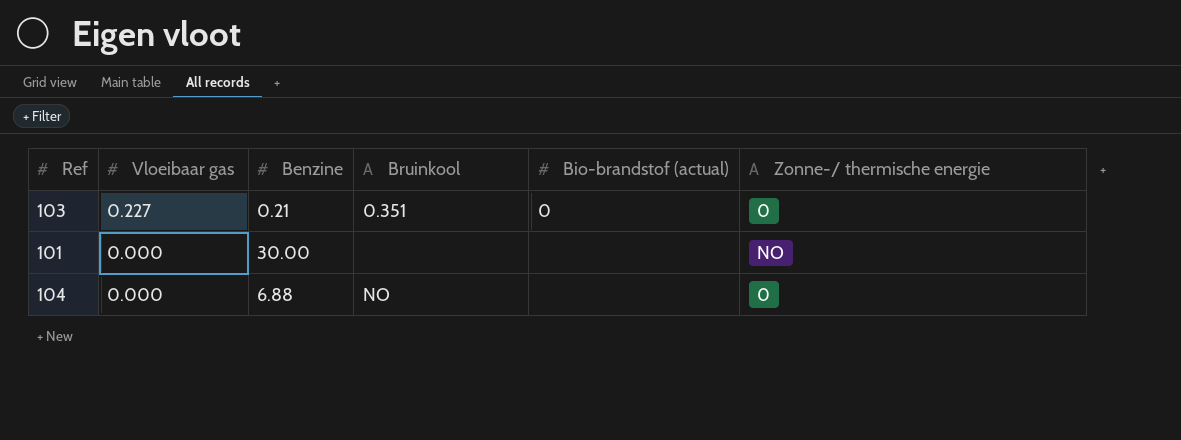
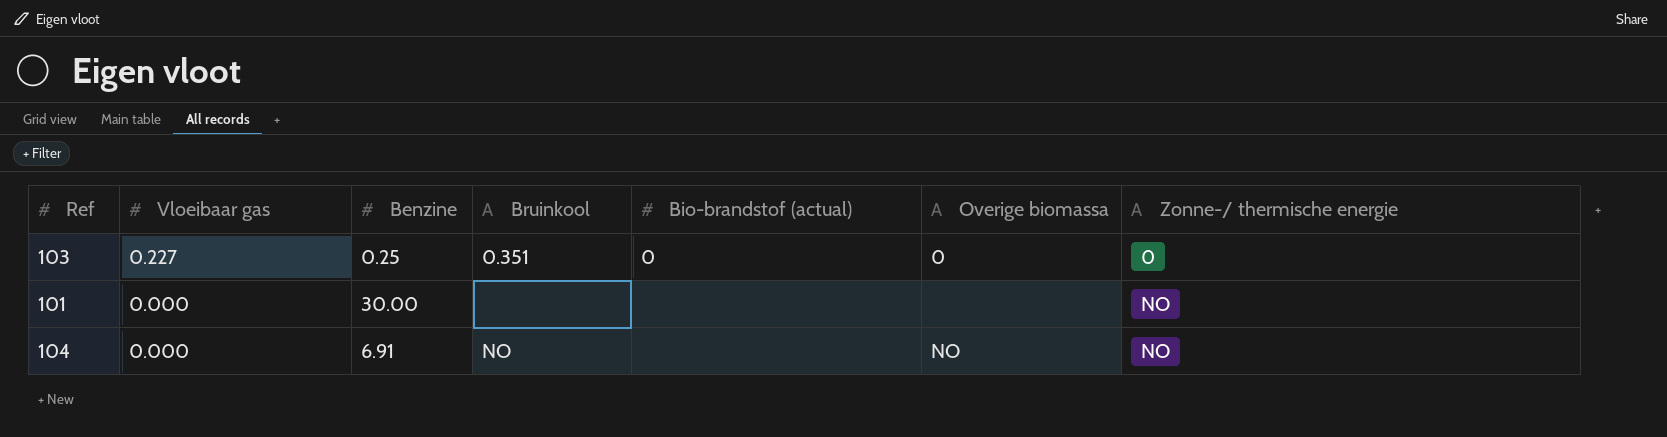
column Overige biomassa | position: none -> 6
103 | Benzine: 0.21 -> 0.25
104 | Benzine: 6.88 -> 6.91
104 | Zonne-/ thermische energie: 0 -> NO

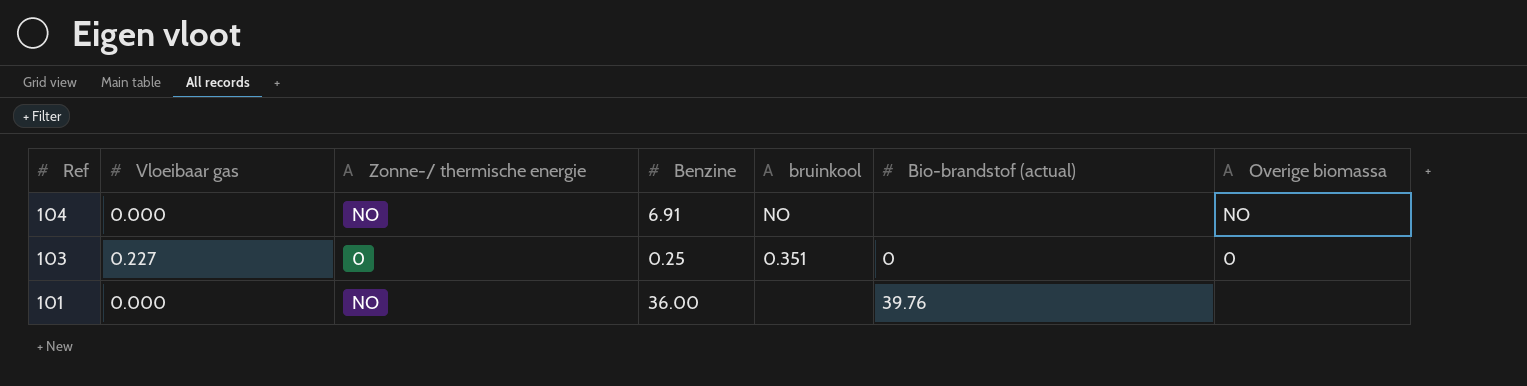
row order: Vloeibaar gas descending -> Ref descending
column Zonne-/ thermische energie | position: 7 -> 3
column name: Bruinkool -> bruinkool
101 | Benzine: 30.00 -> 36.00
101 | Bio-brandstof (actual): none -> 39.76

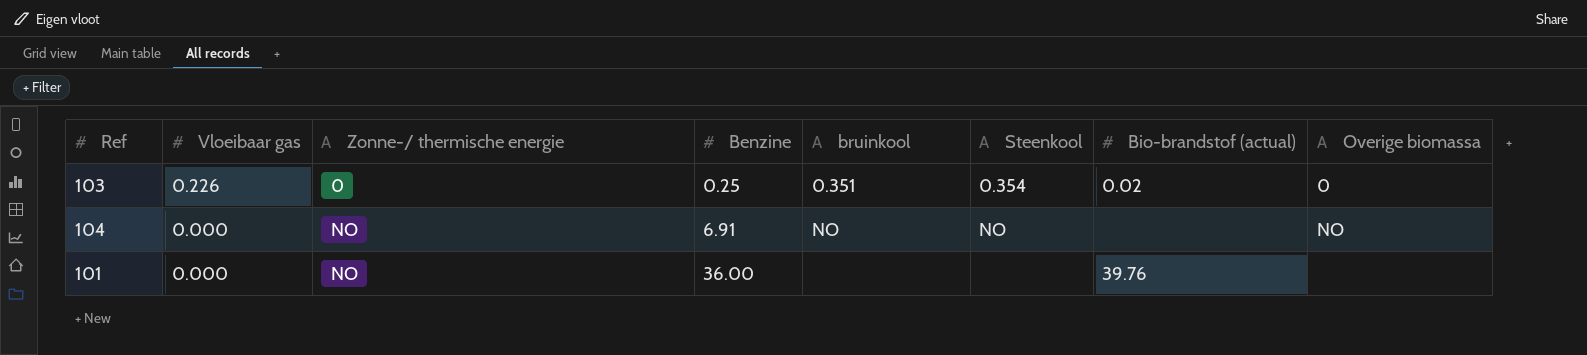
row order: Ref descending -> Vloeibaar gas descending
column Steenkool | position: none -> 6
103 | Vloeibaar gas: 0.227 -> 0.226
103 | Bio-brandstof (actual): 0 -> 0.02

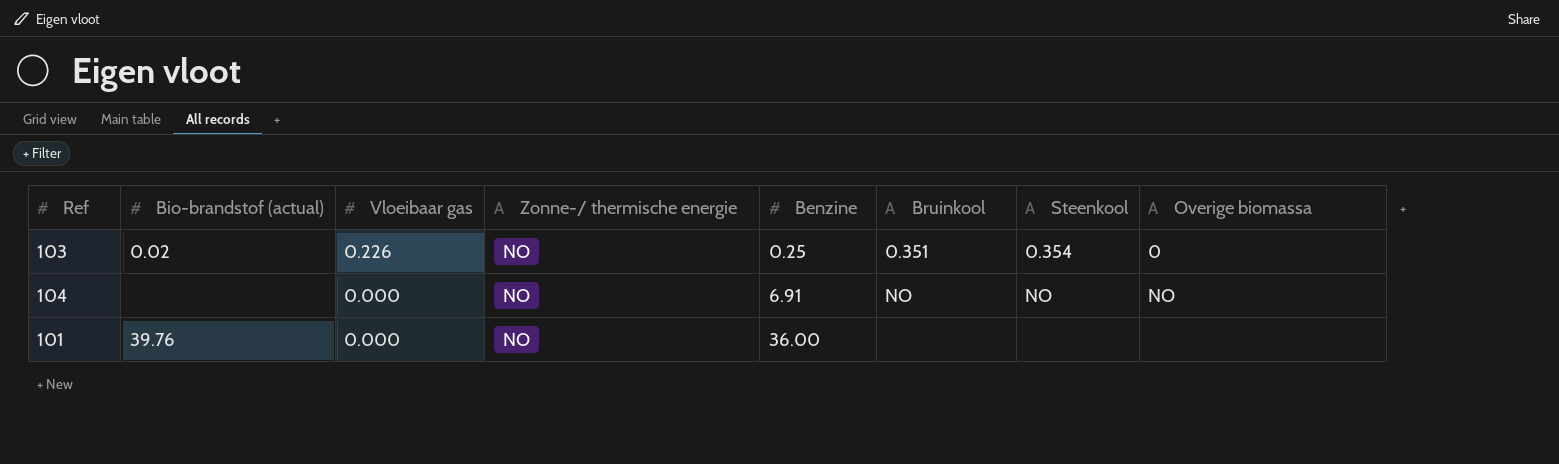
column Bio-brandstof (actual) | position: 7 -> 2
column name: bruinkool -> Bruinkool
103 | Zonne-/ thermische energie: 0 -> NO

